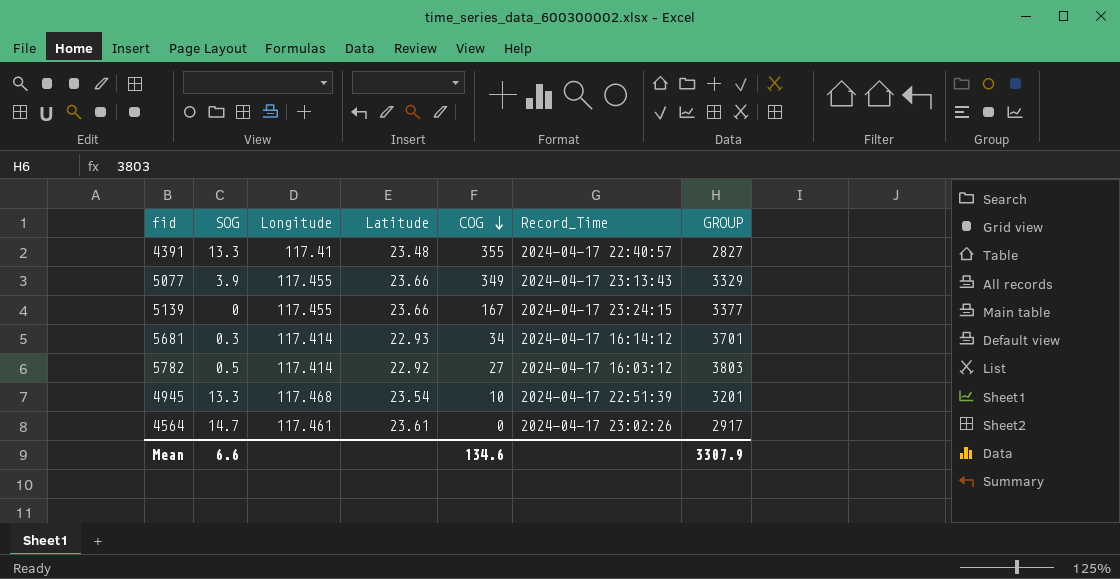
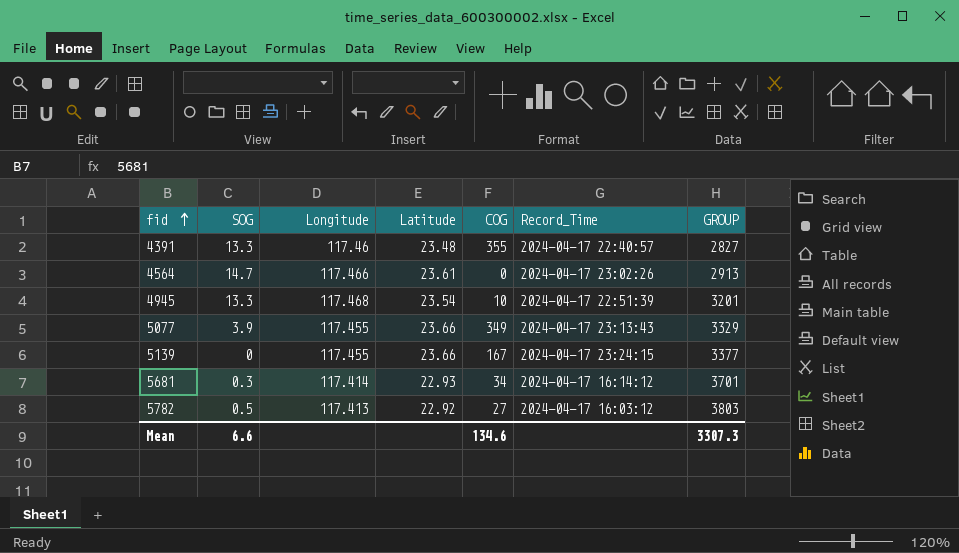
row order: COG descending -> fid ascending
4391 | Longitude: 117.41 -> 117.46
4564 | Longitude: 117.461 -> 117.466
4564 | GROUP: 2917 -> 2913
5782 | Longitude: 117.414 -> 117.413
Mean | GROUP: 3307.9 -> 3307.3

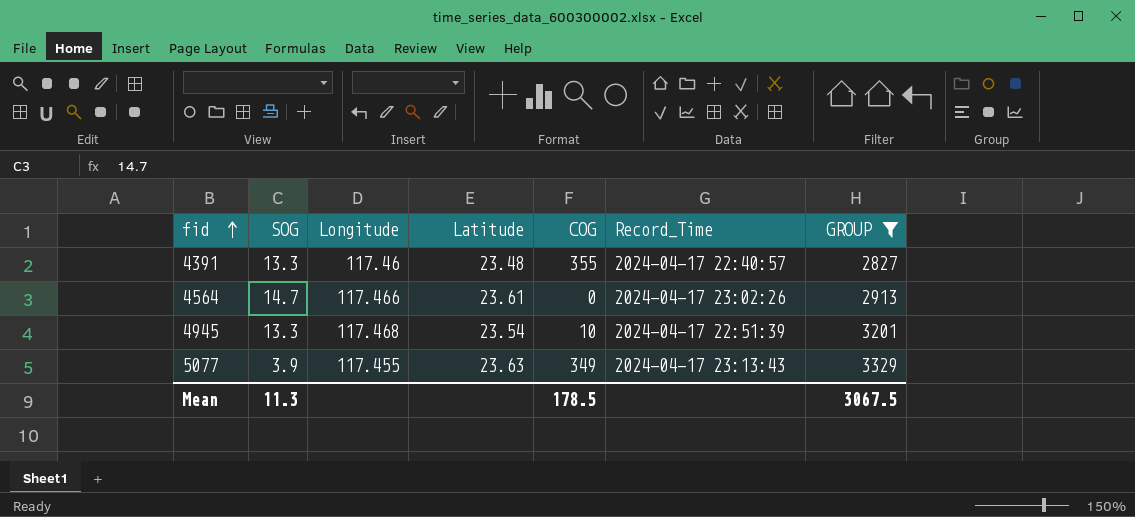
filter: none -> GROUP <= 3329
5077 | Latitude: 23.66 -> 23.63
Mean | SOG: 6.6 -> 11.3
Mean | COG: 134.6 -> 178.5
Mean | GROUP: 3307.3 -> 3067.5

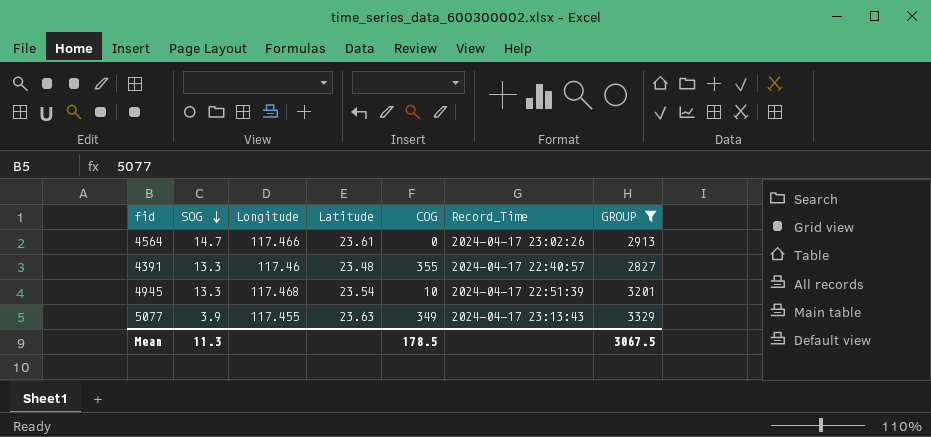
row order: fid ascending -> SOG descending

